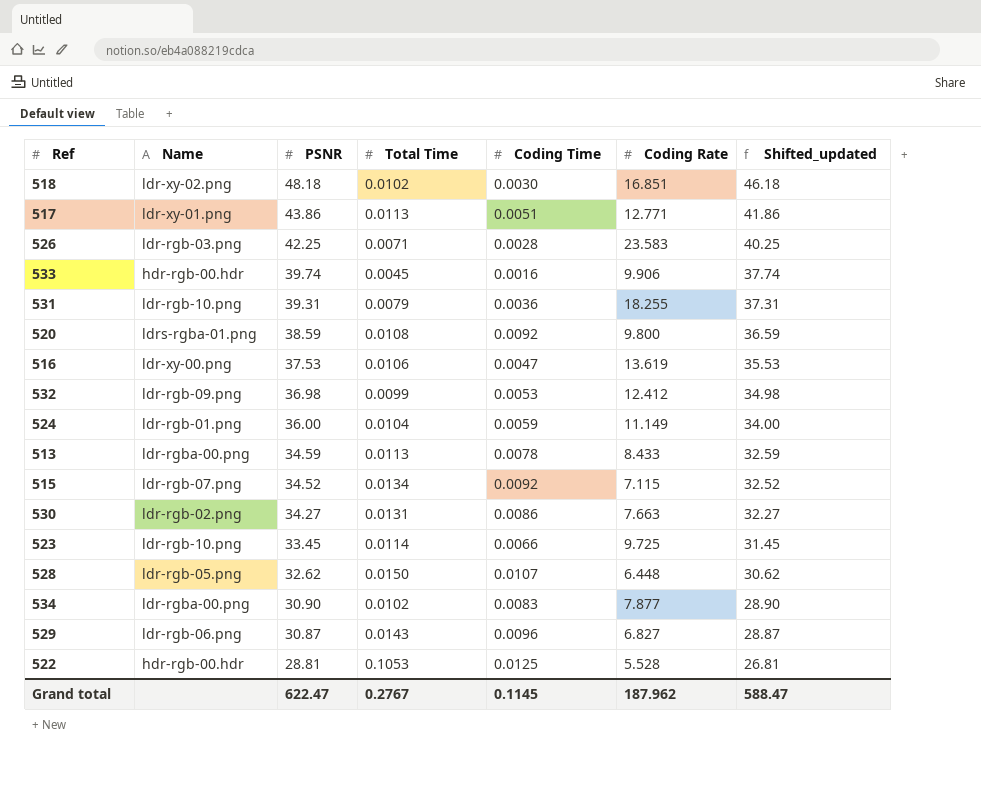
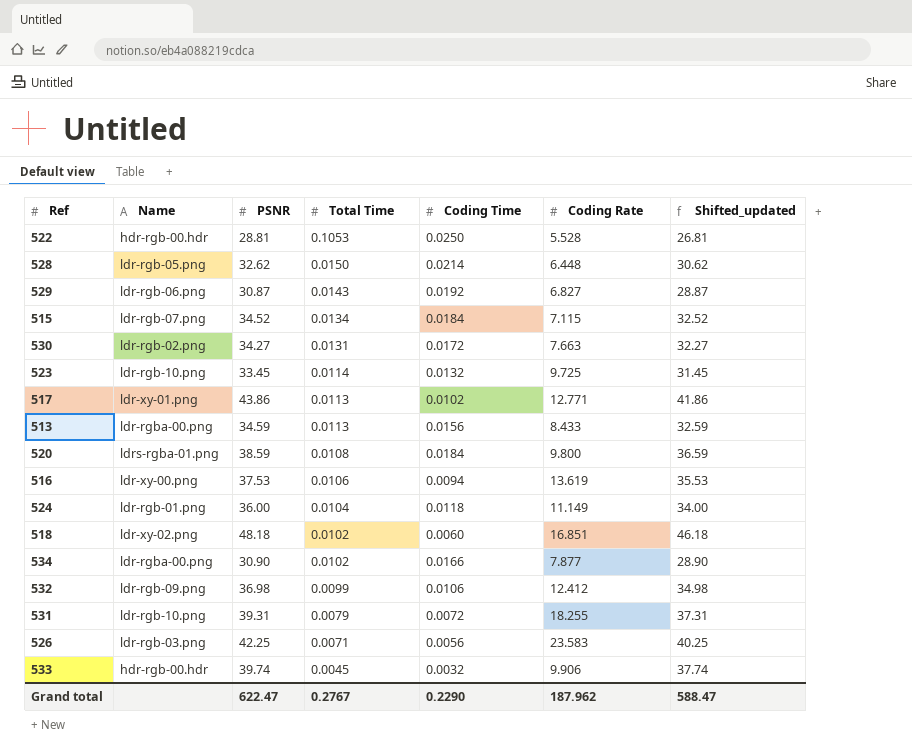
row order: PSNR descending -> Total Time descending
522 | Coding Time: 0.0125 -> 0.0250
528 | Coding Time: 0.0107 -> 0.0214
529 | Coding Time: 0.0096 -> 0.0192
515 | Coding Time: 0.0092 -> 0.0184
530 | Coding Time: 0.0086 -> 0.0172
523 | Coding Time: 0.0066 -> 0.0132
517 | Coding Time: 0.0051 -> 0.0102
513 | Coding Time: 0.0078 -> 0.0156
520 | Coding Time: 0.0092 -> 0.0184
516 | Coding Time: 0.0047 -> 0.0094
524 | Coding Time: 0.0059 -> 0.0118
518 | Coding Time: 0.0030 -> 0.0060
534 | Coding Time: 0.0083 -> 0.0166
532 | Coding Time: 0.0053 -> 0.0106
531 | Coding Time: 0.0036 -> 0.0072
526 | Coding Time: 0.0028 -> 0.0056
533 | Coding Time: 0.0016 -> 0.0032
Grand total | Coding Time: 0.1145 -> 0.2290

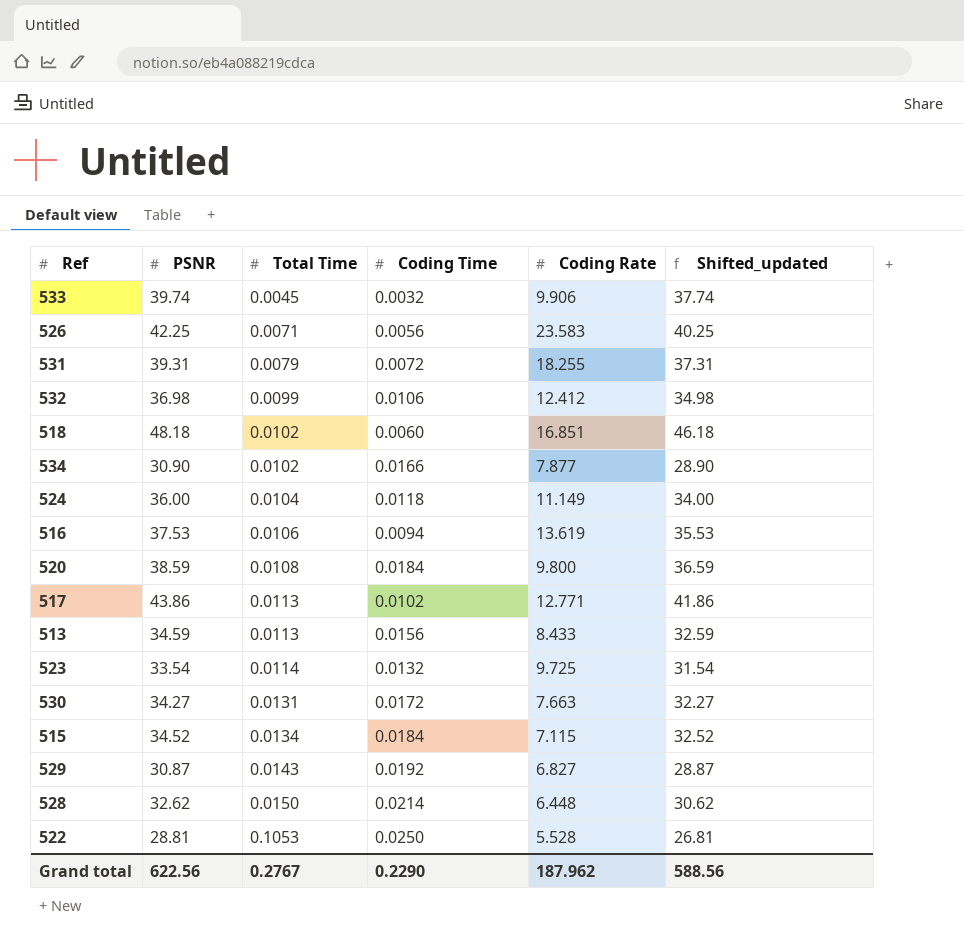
row order: Total Time descending -> Total Time ascending
column Name | position: 2 -> none
523 | PSNR: 33.45 -> 33.54
523 | Shifted_updated: 31.45 -> 31.54
Grand total | PSNR: 622.47 -> 622.56
Grand total | Shifted_updated: 588.47 -> 588.56

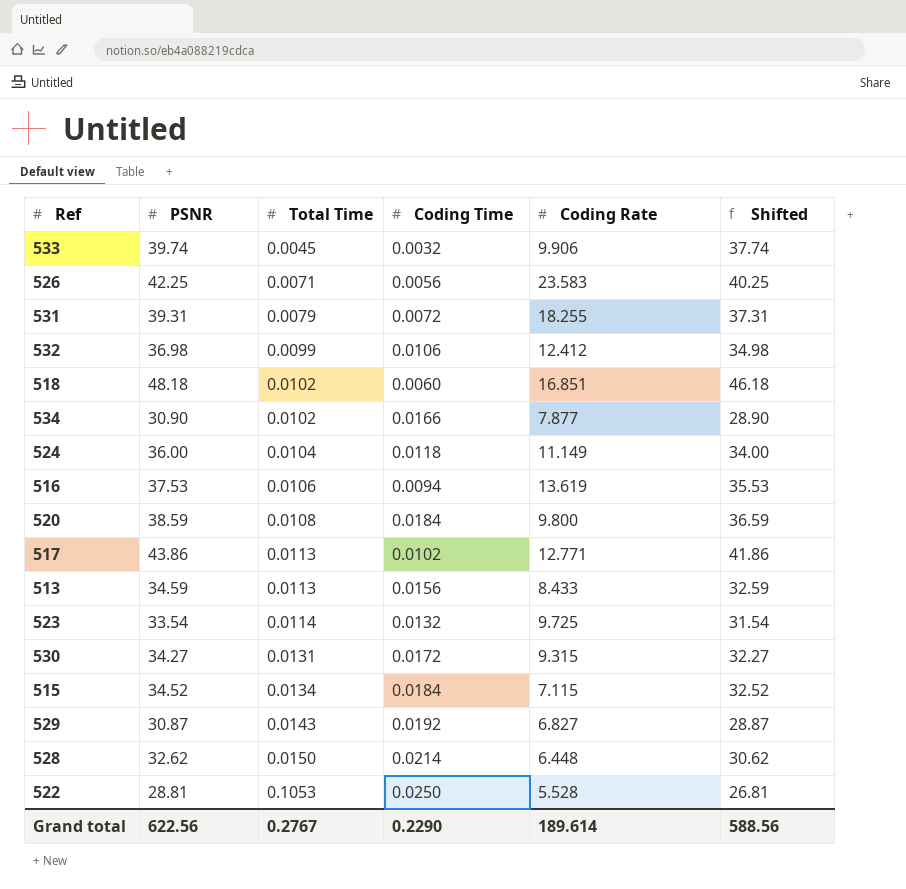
column name: Shifted_updated -> Shifted
530 | Coding Rate: 7.663 -> 9.315
Grand total | Coding Rate: 187.962 -> 189.614

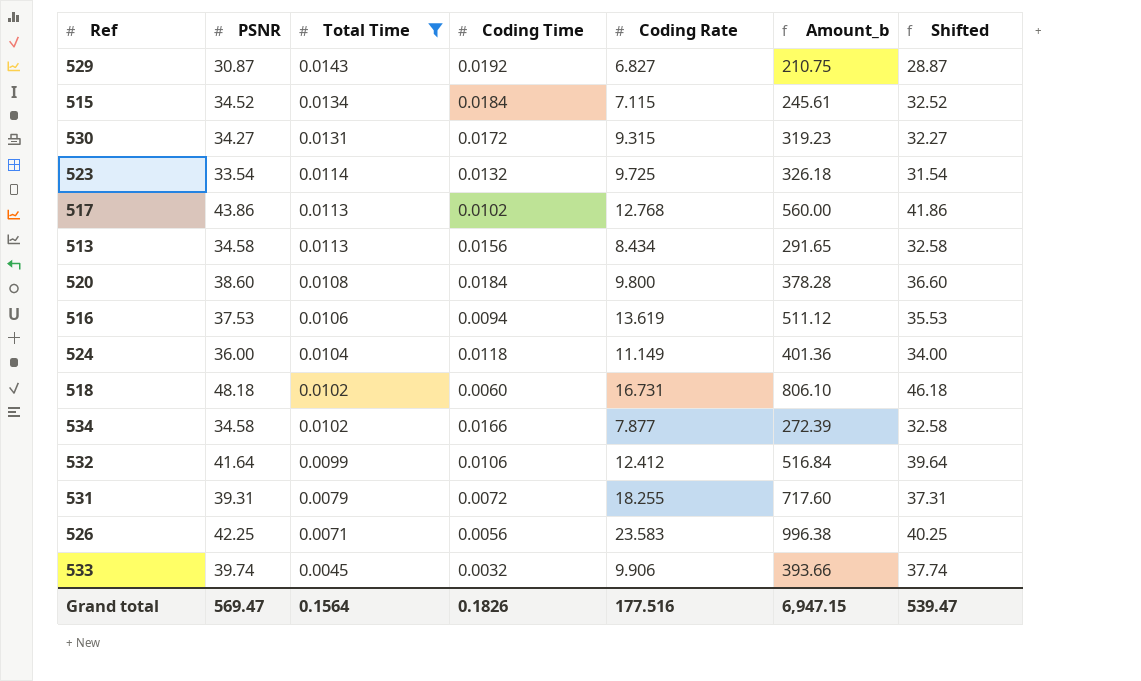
filter: none -> Total Time <= 0.0143
row order: Total Time ascending -> Total Time descending
column Amount_b | formula: none -> [PSNR] * [Coding Rate]
517 | Coding Rate: 12.771 -> 12.768
513 | PSNR: 34.59 -> 34.58
513 | Coding Rate: 8.433 -> 8.434
513 | Shifted: 32.59 -> 32.58
520 | PSNR: 38.59 -> 38.60
520 | Shifted: 36.59 -> 36.60
518 | Coding Rate: 16.851 -> 16.731
534 | PSNR: 30.90 -> 34.58
534 | Shifted: 28.90 -> 32.58
532 | PSNR: 36.98 -> 41.64
532 | Shifted: 34.98 -> 39.64
Grand total | PSNR: 622.56 -> 569.47
Grand total | Total Time: 0.2767 -> 0.1564
Grand total | Coding Time: 0.2290 -> 0.1826
Grand total | Coding Rate: 189.614 -> 177.516
Grand total | Shifted: 588.56 -> 539.47

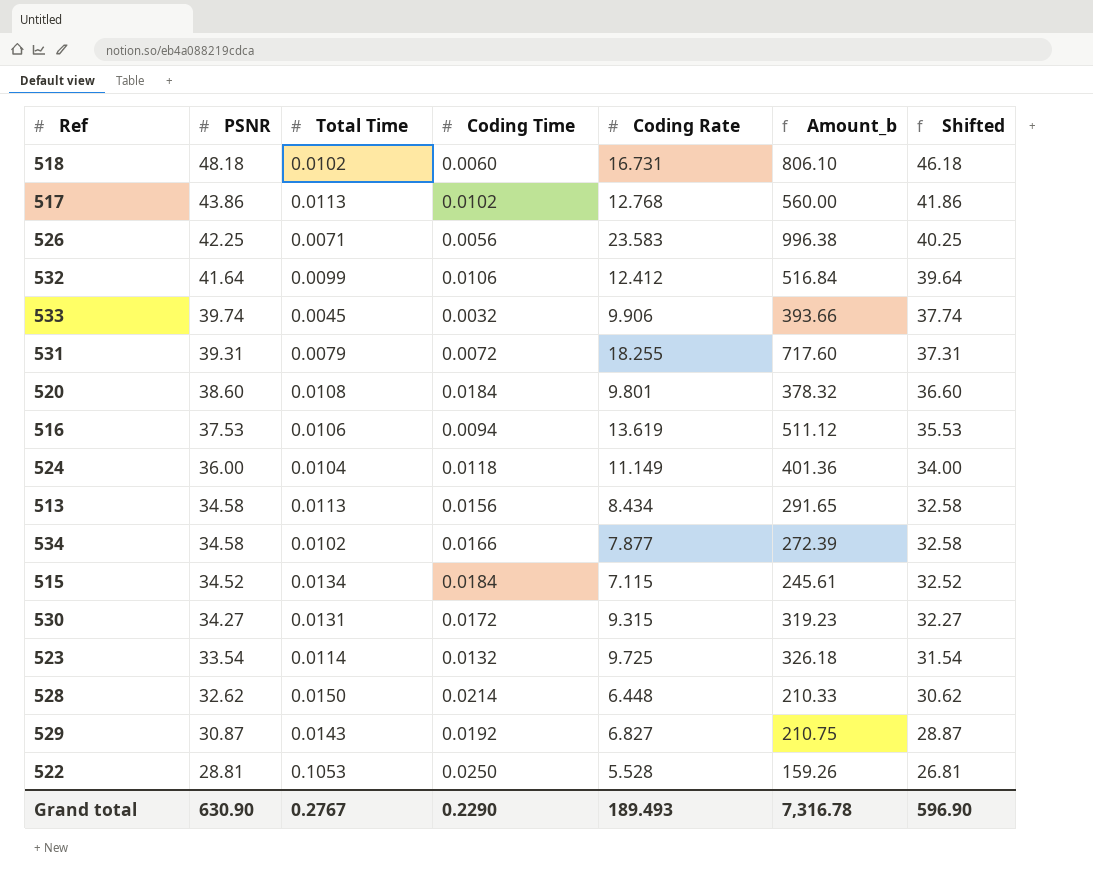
filter: Total Time <= 0.0143 -> none
row order: Total Time descending -> PSNR descending
520 | Coding Rate: 9.800 -> 9.801
520 | Amount_b: 378.28 -> 378.32
Grand total | PSNR: 569.47 -> 630.90
Grand total | Total Time: 0.1564 -> 0.2767
Grand total | Coding Time: 0.1826 -> 0.2290
Grand total | Coding Rate: 177.516 -> 189.493
Grand total | Amount_b: 6,947.15 -> 7,316.78
Grand total | Shifted: 539.47 -> 596.90

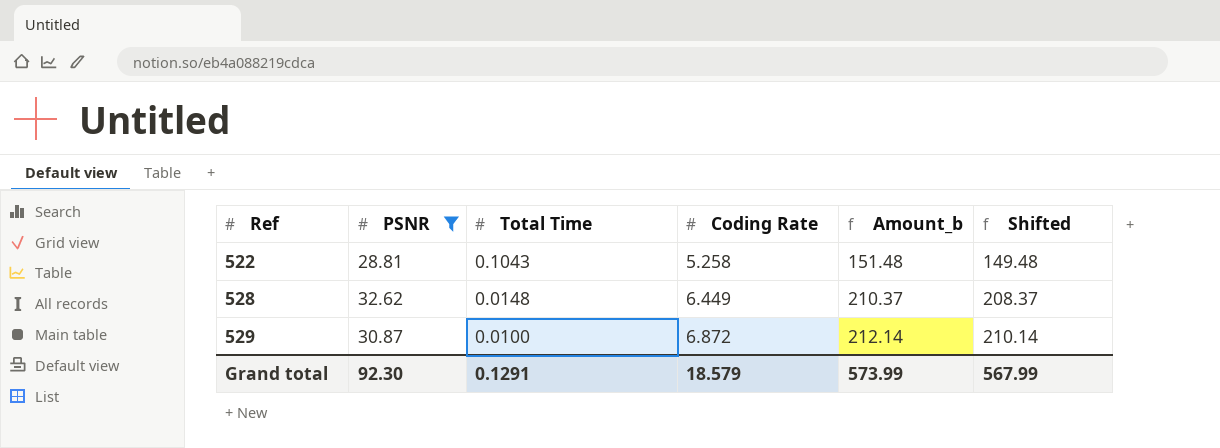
filter: none -> PSNR <= 32.62
row order: PSNR descending -> Ref ascending
column Coding Time | position: 4 -> none
column Shifted | formula: [PSNR] - 2 -> [Amount_b] - 2
522 | Total Time: 0.1053 -> 0.1043
522 | Coding Rate: 5.528 -> 5.258
522 | Amount_b: 159.26 -> 151.48
528 | Total Time: 0.0150 -> 0.0148
528 | Coding Rate: 6.448 -> 6.449
528 | Amount_b: 210.33 -> 210.37
529 | Total Time: 0.0143 -> 0.0100
529 | Coding Rate: 6.827 -> 6.872
529 | Amount_b: 210.75 -> 212.14
Grand total | PSNR: 630.90 -> 92.30
Grand total | Total Time: 0.2767 -> 0.1291
Grand total | Coding Rate: 189.493 -> 18.579
Grand total | Amount_b: 7,316.78 -> 573.99
Grand total | Shifted: 596.90 -> 567.99

